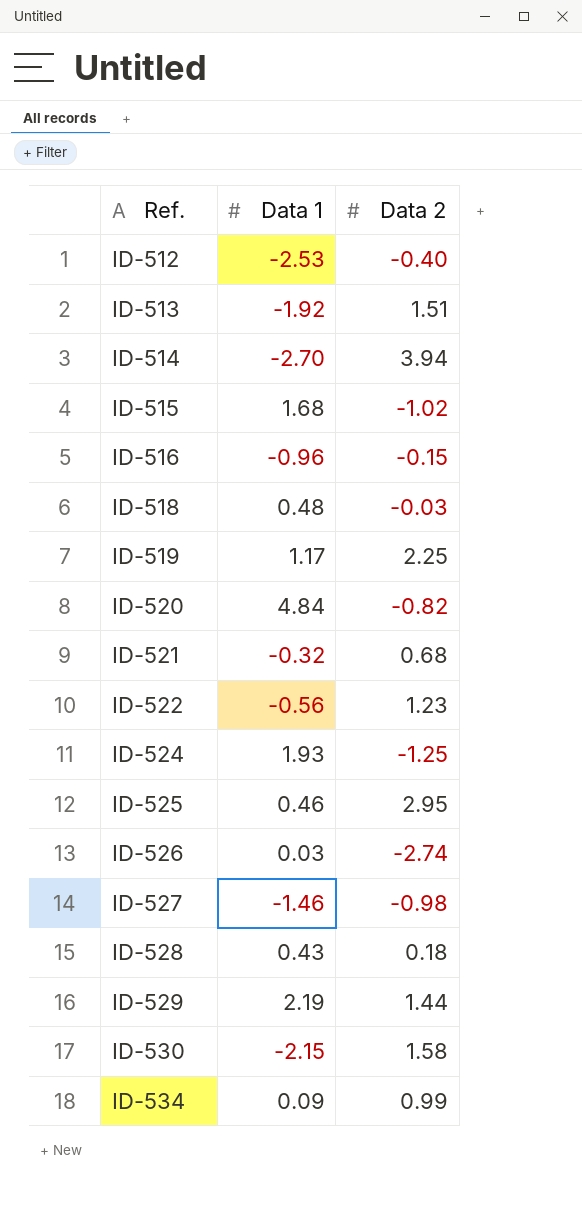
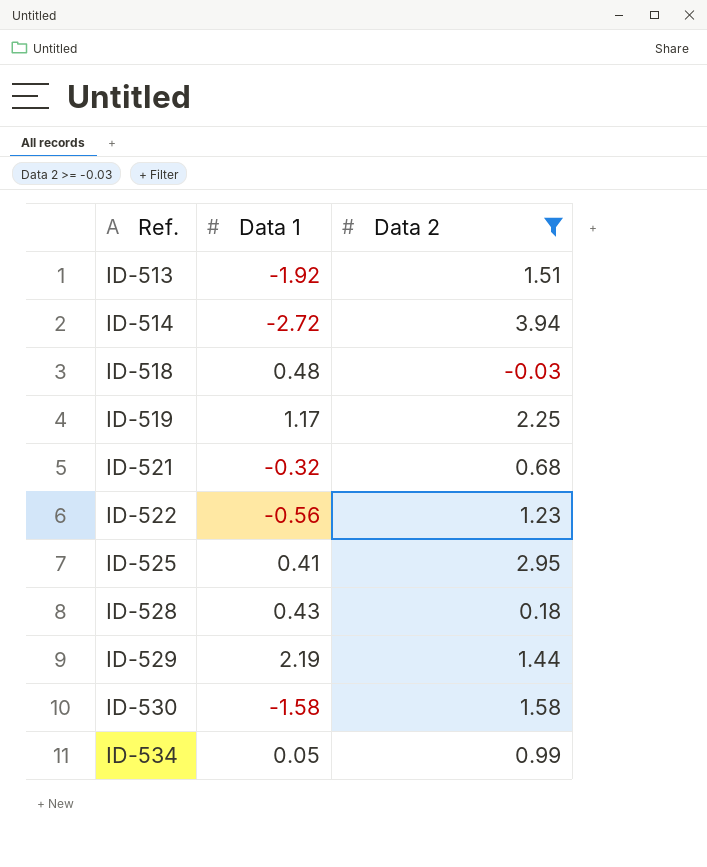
filter: none -> Data 2 >= -0.03
ID-514 | Data 1: -2.70 -> -2.72
ID-525 | Data 1: 0.46 -> 0.41
ID-530 | Data 1: -2.15 -> -1.58
ID-534 | Data 1: 0.09 -> 0.05

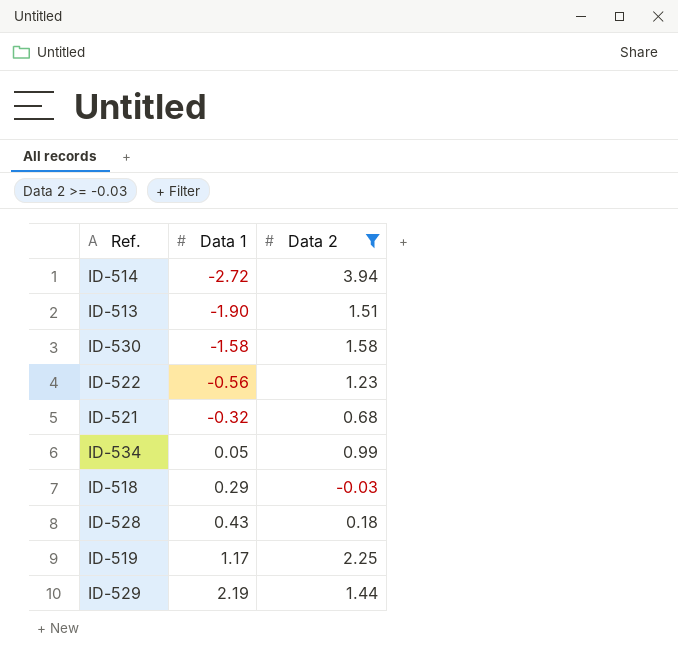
row order: Ref. ascending -> Data 1 ascending
row ID-525: 0.41 | 2.95 -> none
ID-513 | Data 1: -1.92 -> -1.90
ID-518 | Data 1: 0.48 -> 0.29

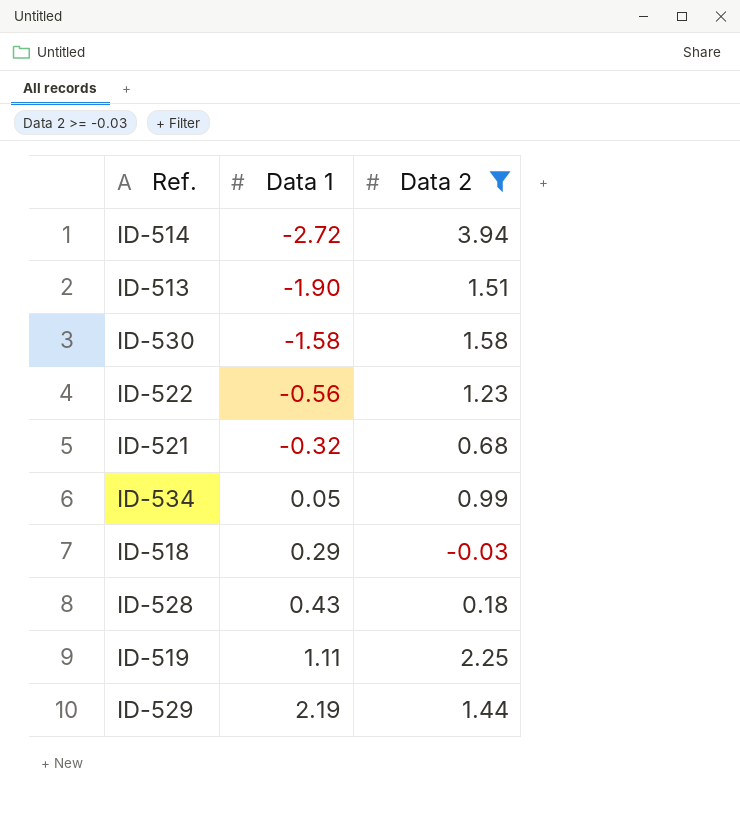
ID-519 | Data 1: 1.17 -> 1.11

